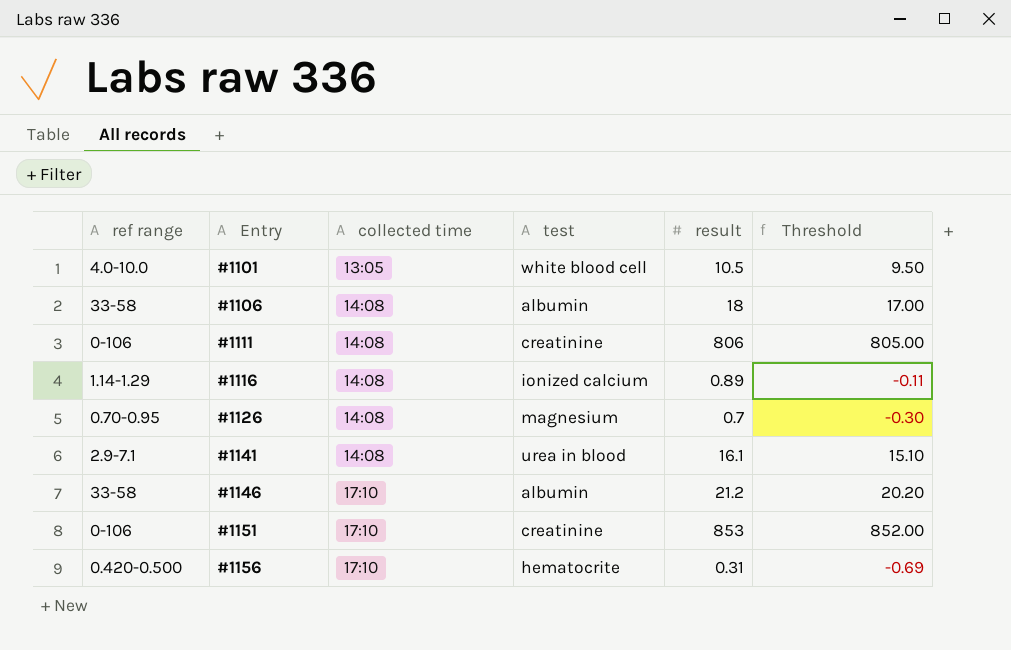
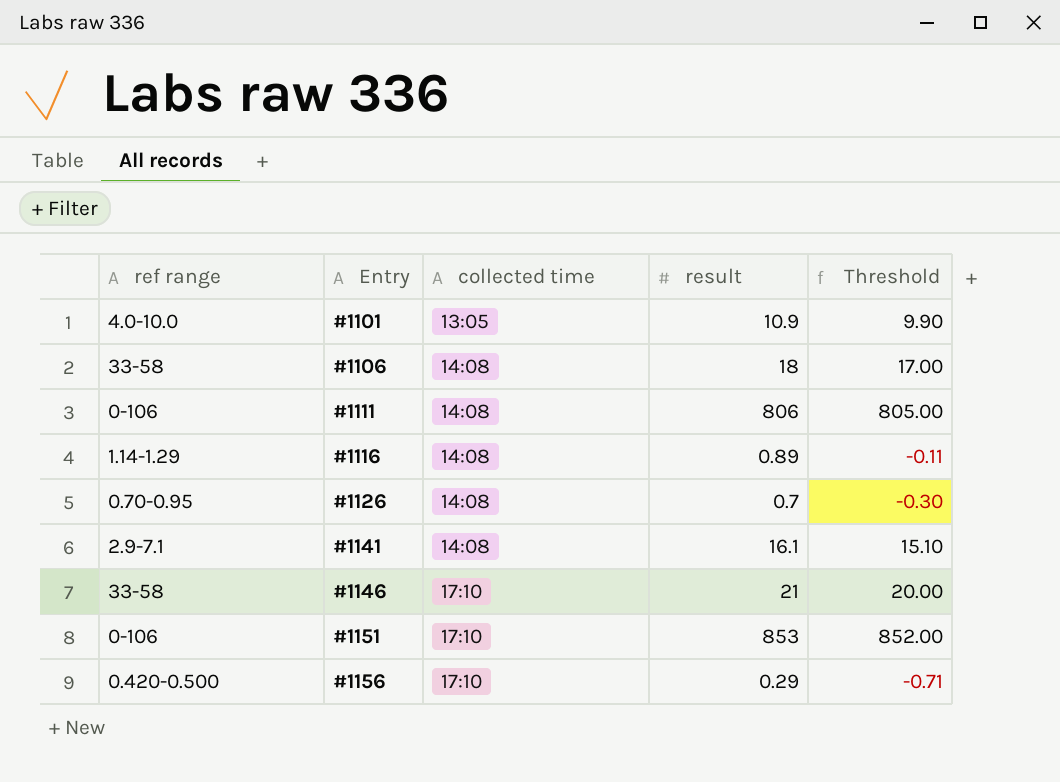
column test | position: 4 -> none
#1101 | result: 10.5 -> 10.9
#1101 | Threshold: 9.50 -> 9.90
#1146 | result: 21.2 -> 21
#1146 | Threshold: 20.20 -> 20.00
#1156 | result: 0.31 -> 0.29
#1156 | Threshold: -0.69 -> -0.71

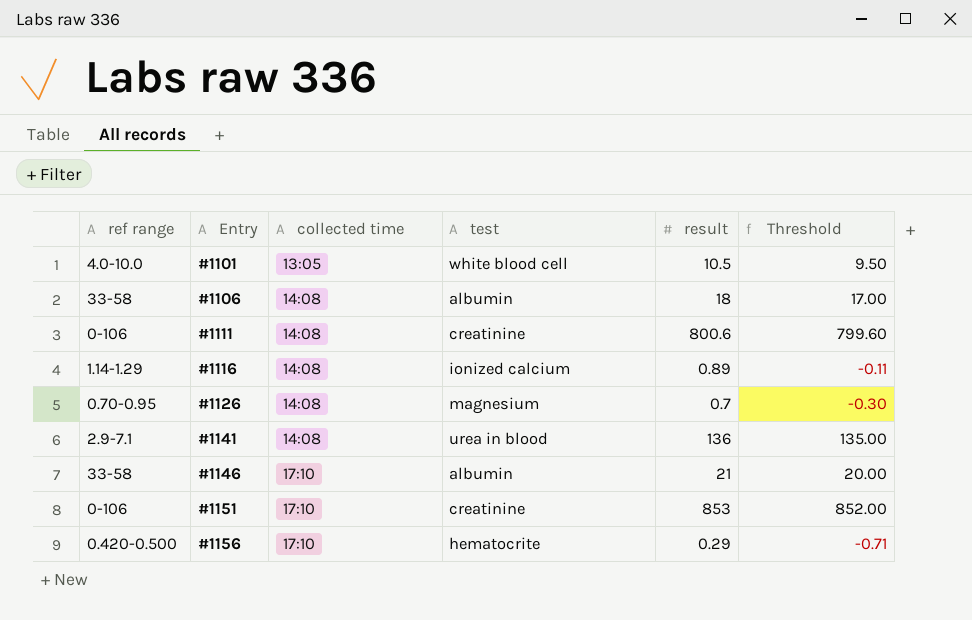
column test | position: none -> 4
#1101 | result: 10.9 -> 10.5
#1101 | Threshold: 9.90 -> 9.50
#1111 | result: 806 -> 800.6
#1111 | Threshold: 805.00 -> 799.60
#1141 | result: 16.1 -> 136
#1141 | Threshold: 15.10 -> 135.00

